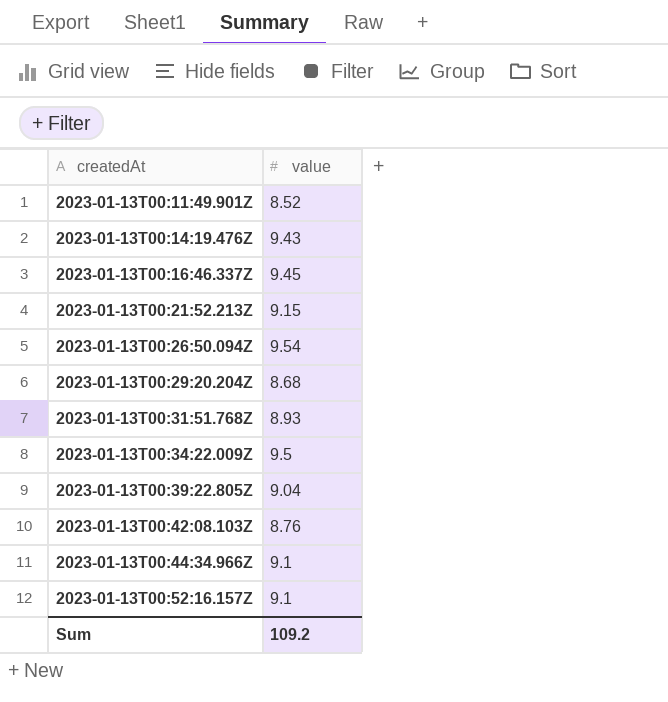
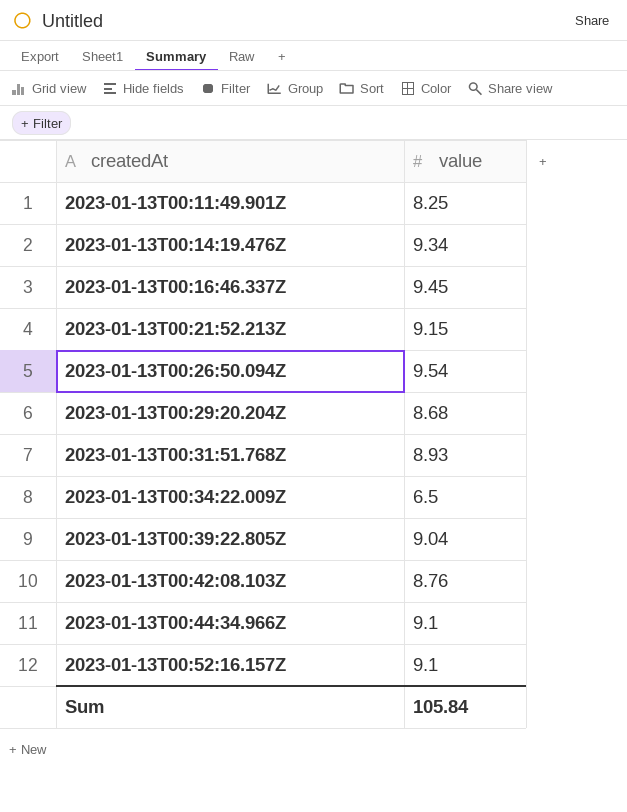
2023-01-13T00:11:49.901Z | value: 8.52 -> 8.25
2023-01-13T00:14:19.476Z | value: 9.43 -> 9.34
2023-01-13T00:34:22.009Z | value: 9.5 -> 6.5
Sum | value: 109.2 -> 105.84

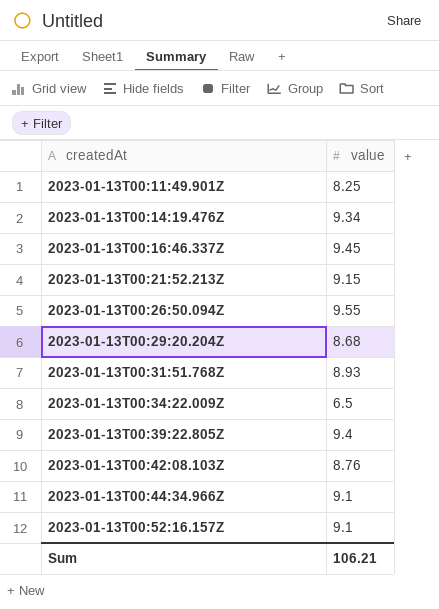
2023-01-13T00:26:50.094Z | value: 9.54 -> 9.55
2023-01-13T00:39:22.805Z | value: 9.04 -> 9.4
Sum | value: 105.84 -> 106.21

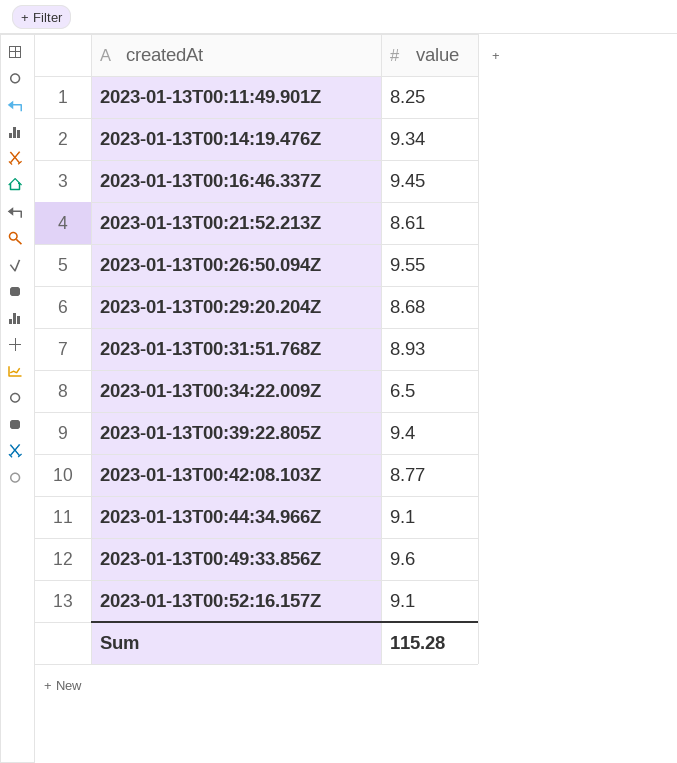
2023-01-13T00:21:52.213Z | value: 9.15 -> 8.61
2023-01-13T00:42:08.103Z | value: 8.76 -> 8.77
row 2023-01-13T00:49:33.856Z: none -> 9.6
Sum | value: 106.21 -> 115.28

